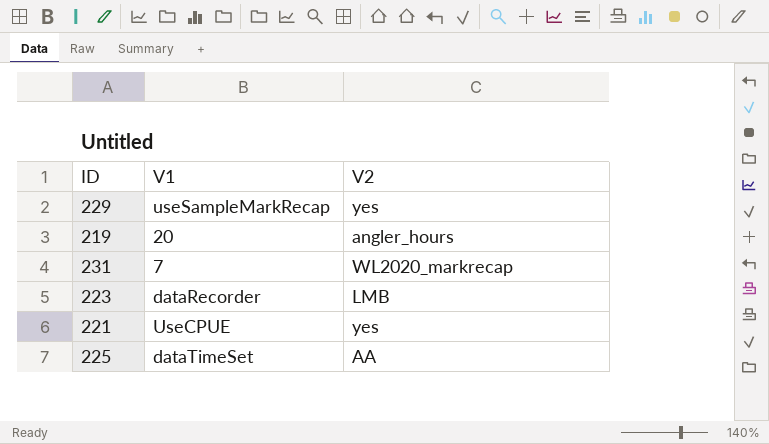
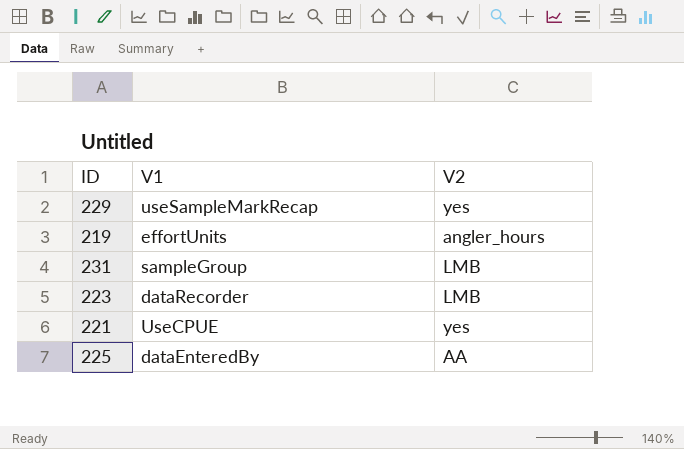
219 | V1: 20 -> effortUnits
231 | V1: 7 -> sampleGroup
231 | V2: WL2020_markrecap -> LMB
225 | V1: dataTimeSet -> dataEnteredBy

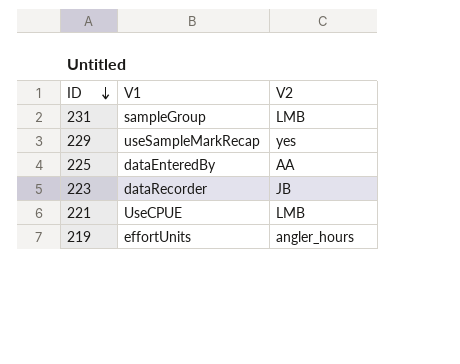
row order: none -> ID descending
223 | V2: LMB -> JB
221 | V2: yes -> LMB

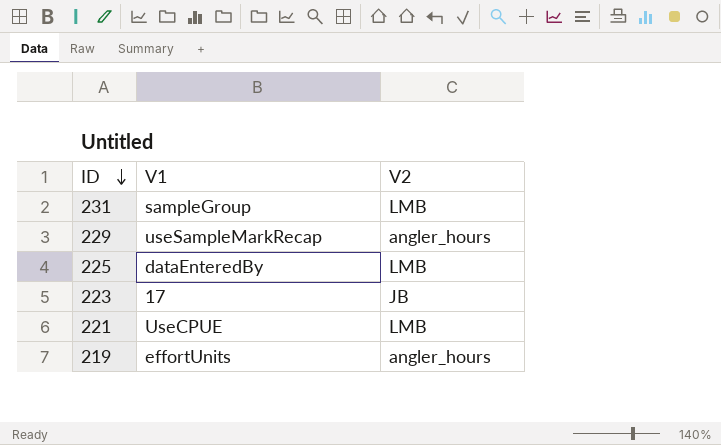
229 | V2: yes -> angler_hours
225 | V2: AA -> LMB
223 | V1: dataRecorder -> 17

